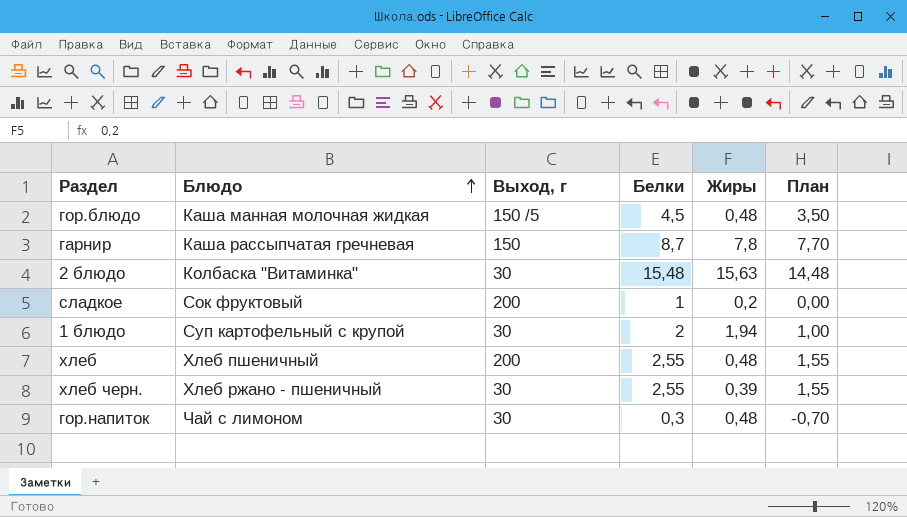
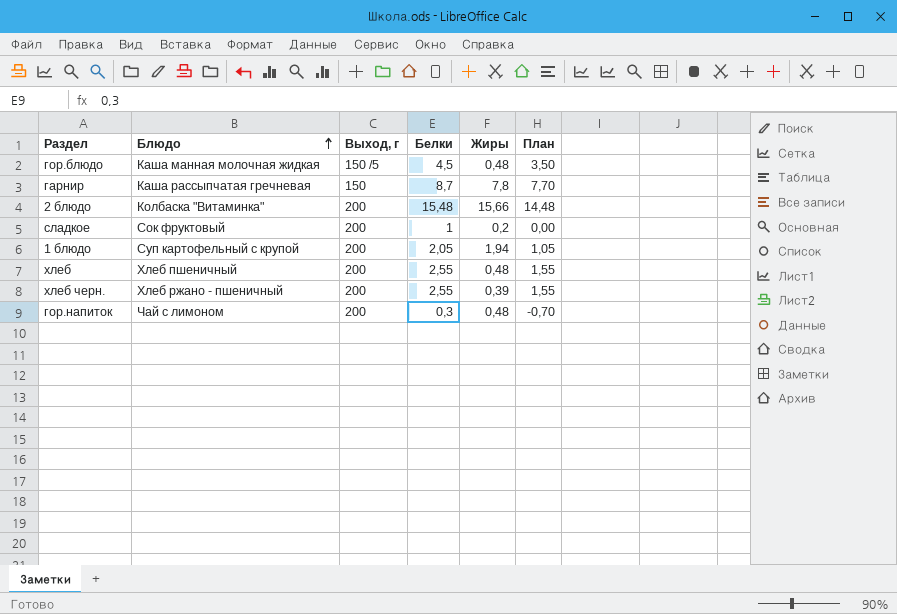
2 блюдо | Выход, г: 30 -> 200
2 блюдо | Жиры: 15,63 -> 15,66
1 блюдо | Выход, г: 30 -> 200
1 блюдо | Белки: 2 -> 2,05
1 блюдо | План: 1,00 -> 1,05
хлеб черн. | Выход, г: 30 -> 200
гор.напиток | Выход, г: 30 -> 200

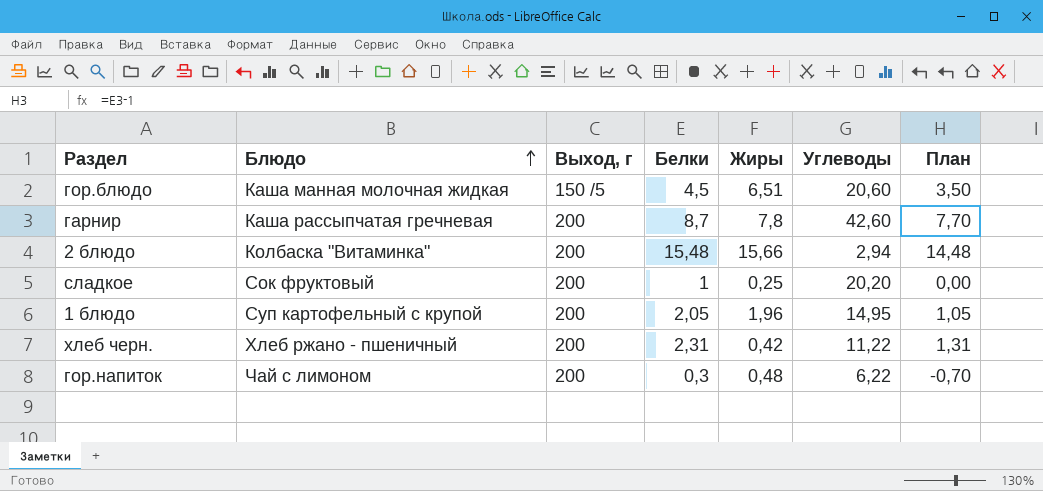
column Углеводы | position: none -> 6
row хлеб: Хлеб пшеничный | 200 | 2,55 | 0,48 | 1,55 -> none
гор.блюдо | Жиры: 0,48 -> 6,51
гарнир | Выход, г: 150 -> 200
сладкое | Жиры: 0,2 -> 0,25
1 блюдо | Жиры: 1,94 -> 1,96
хлеб черн. | Белки: 2,55 -> 2,31
хлеб черн. | Жиры: 0,39 -> 0,42
хлеб черн. | План: 1,55 -> 1,31

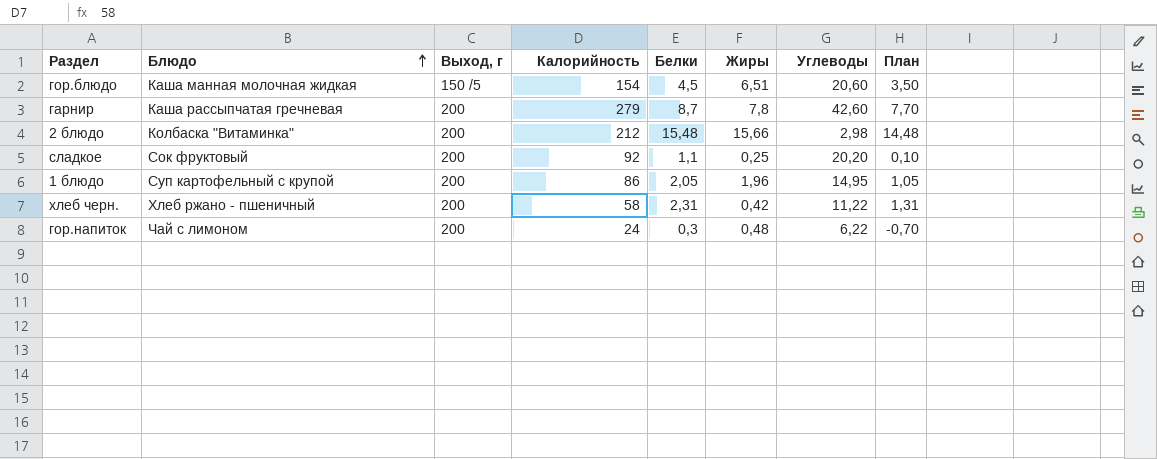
column Калорийность | position: none -> 4
2 блюдо | Углеводы: 2,94 -> 2,98
сладкое | Белки: 1 -> 1,1
сладкое | План: 0,00 -> 0,10

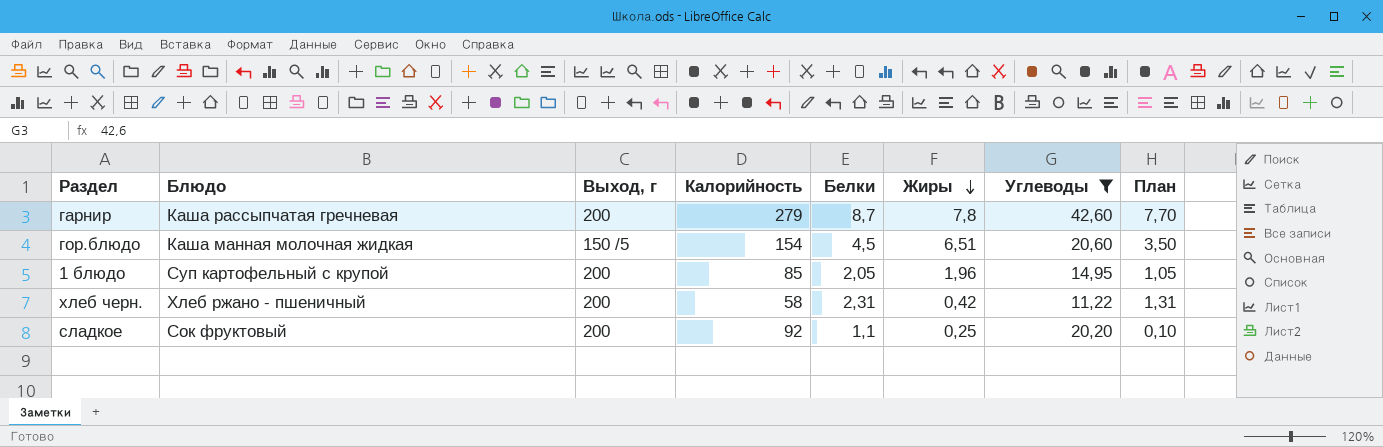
filter: none -> Углеводы >= 11,22
row order: Блюдо ascending -> Жиры descending
1 блюдо | Калорийность: 86 -> 85

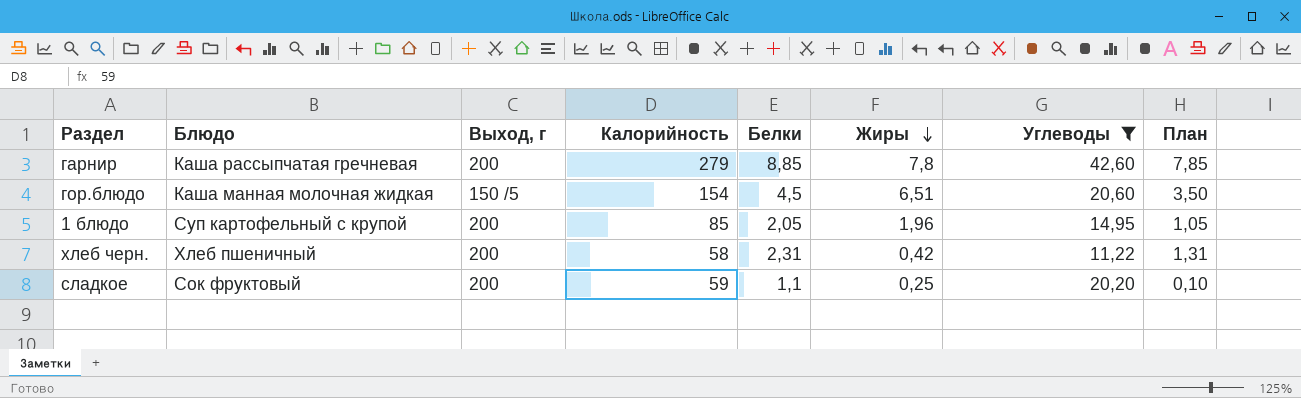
гарнир | Белки: 8,7 -> 8,85
гарнир | План: 7,70 -> 7,85
хлеб черн. | Блюдо: Хлеб ржано - пшеничный -> Хлеб пшеничный
сладкое | Калорийность: 92 -> 59

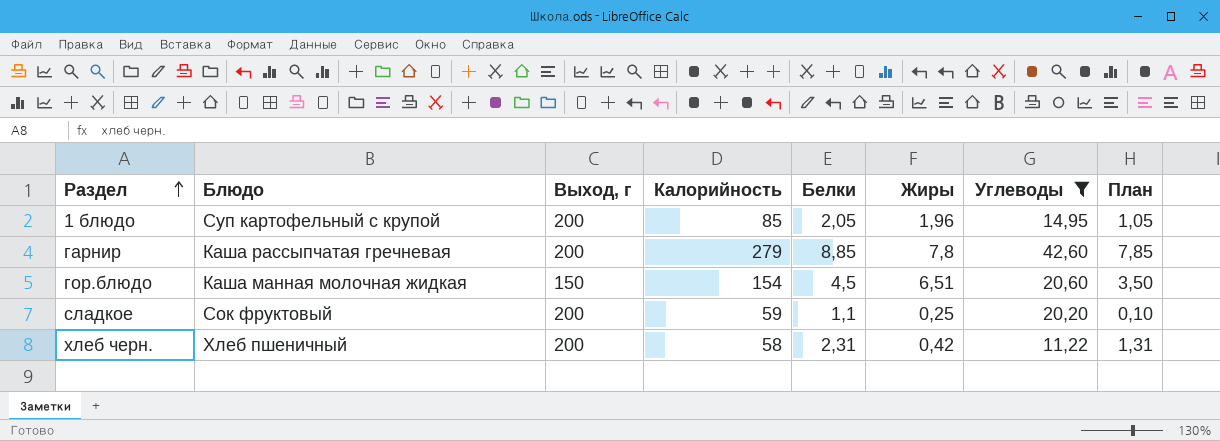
row order: Жиры descending -> Раздел ascending
гор.блюдо | Выход, г: 150 /5 -> 150

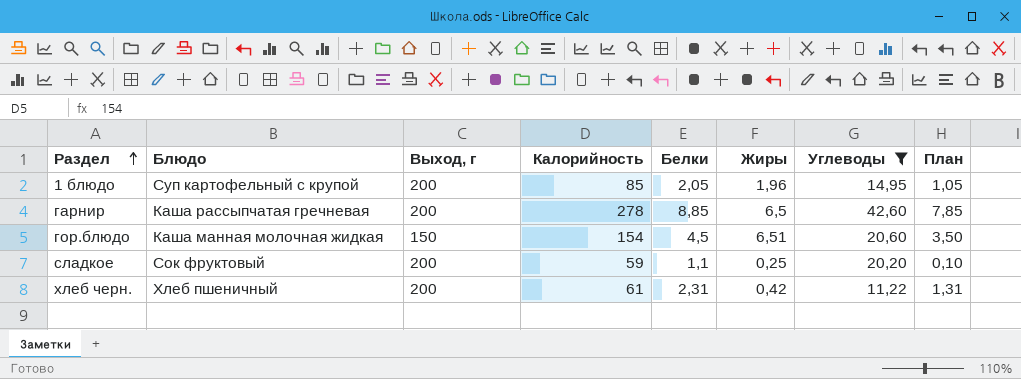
гарнир | Калорийность: 279 -> 278
гарнир | Жиры: 7,8 -> 6,5
хлеб черн. | Калорийность: 58 -> 61

